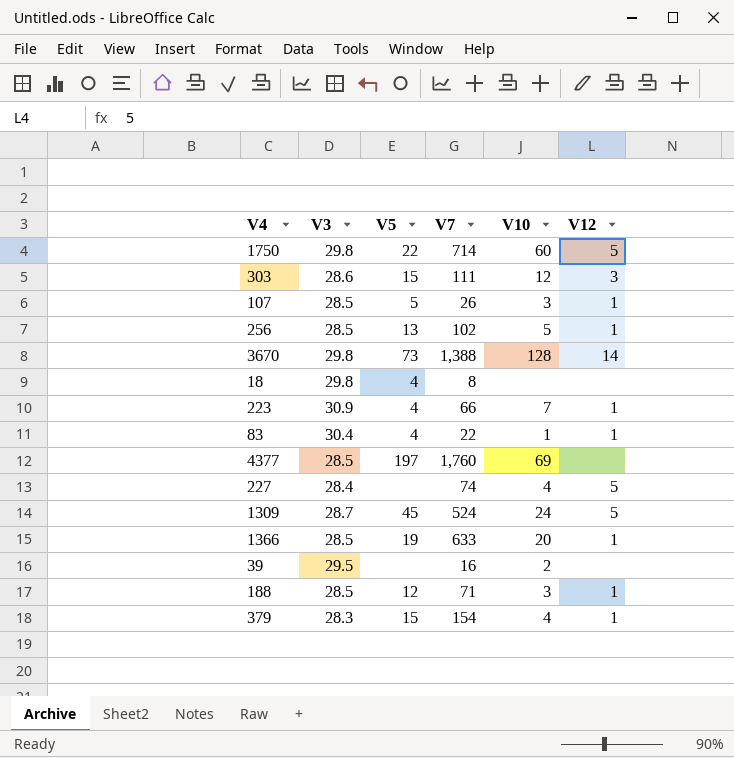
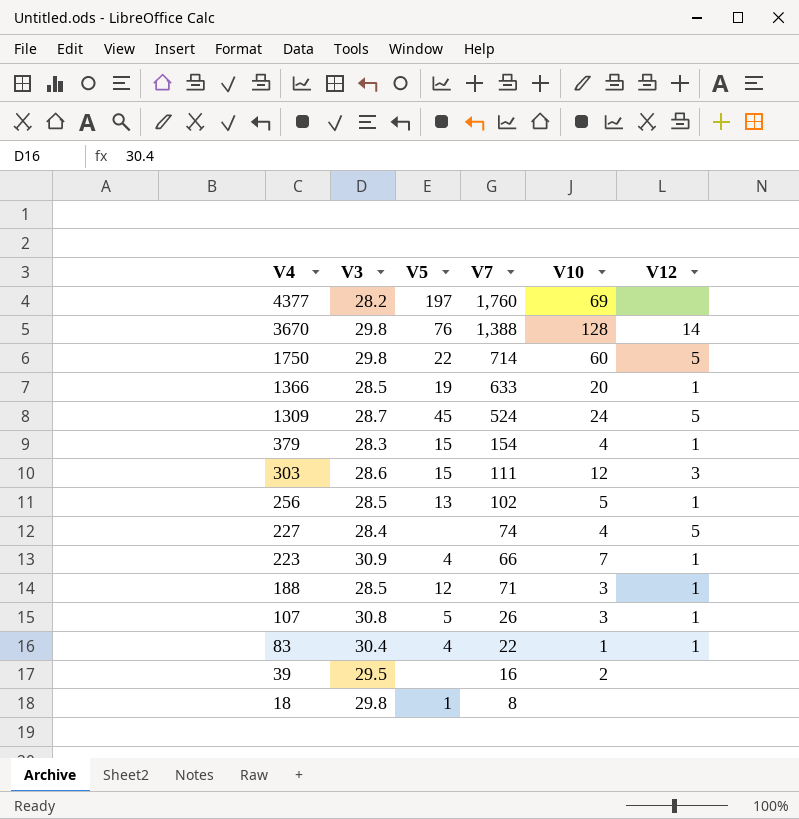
row order: none -> V4 descending
4377 | V3: 28.5 -> 28.2
3670 | V5: 73 -> 76
107 | V3: 28.5 -> 30.8
18 | V5: 4 -> 1

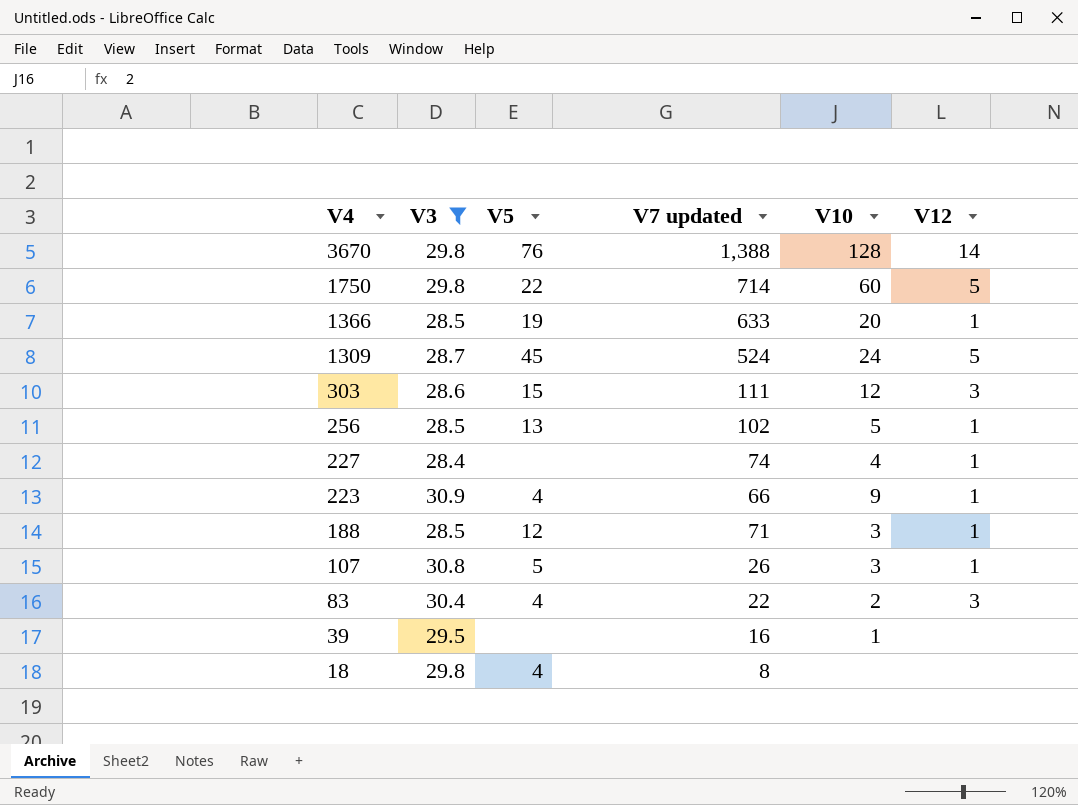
filter: none -> V3 >= 28.4
column name: V7 -> V7 updated
227 | V12: 5 -> 1
223 | V10: 7 -> 9
83 | V10: 1 -> 2
83 | V12: 1 -> 3
39 | V10: 2 -> 1
18 | V5: 1 -> 4

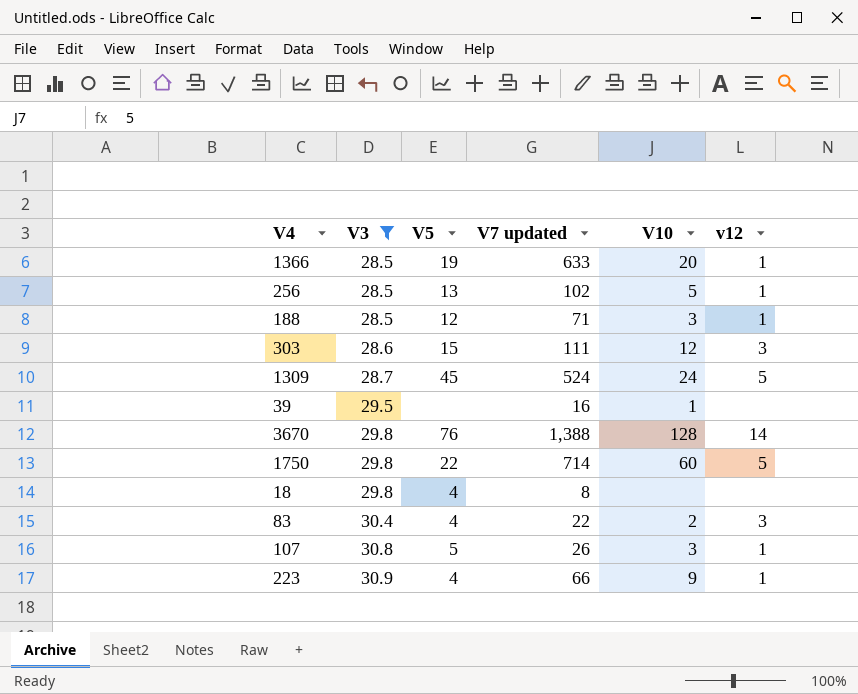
row order: V4 descending -> V3 ascending
column name: V12 -> v12
row 227: 28.4 | none | 74 | 4 | 1 -> none

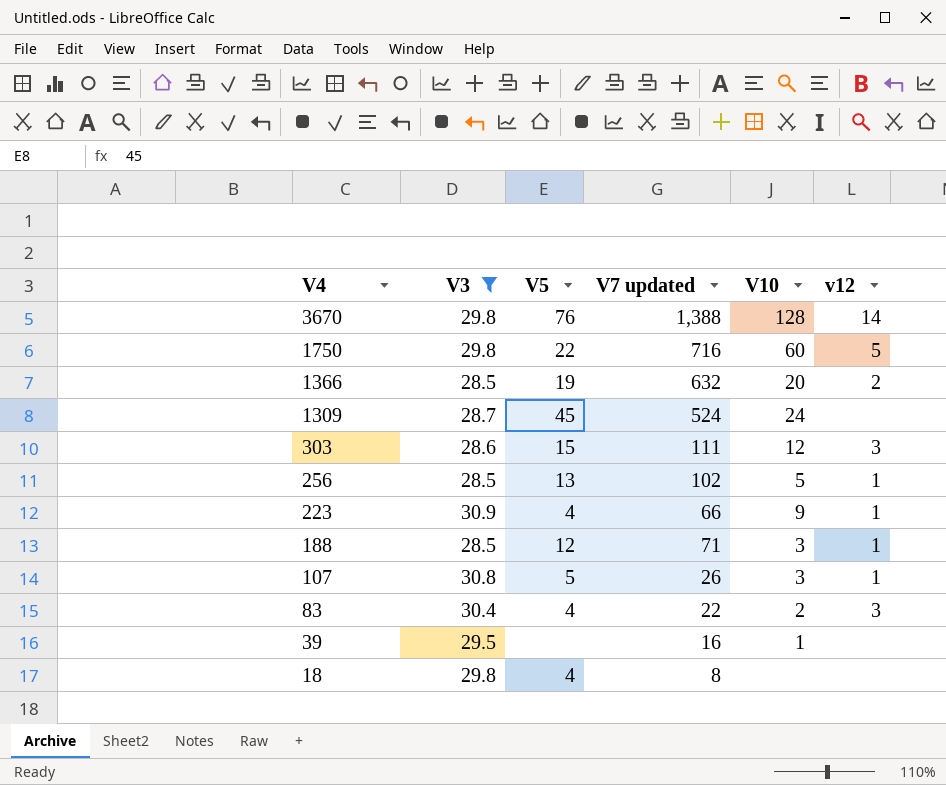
row order: V3 ascending -> V4 descending
1750 | V7 updated: 714 -> 716
1366 | V7 updated: 633 -> 632
1366 | v12: 1 -> 2
1309 | v12: 5 -> none

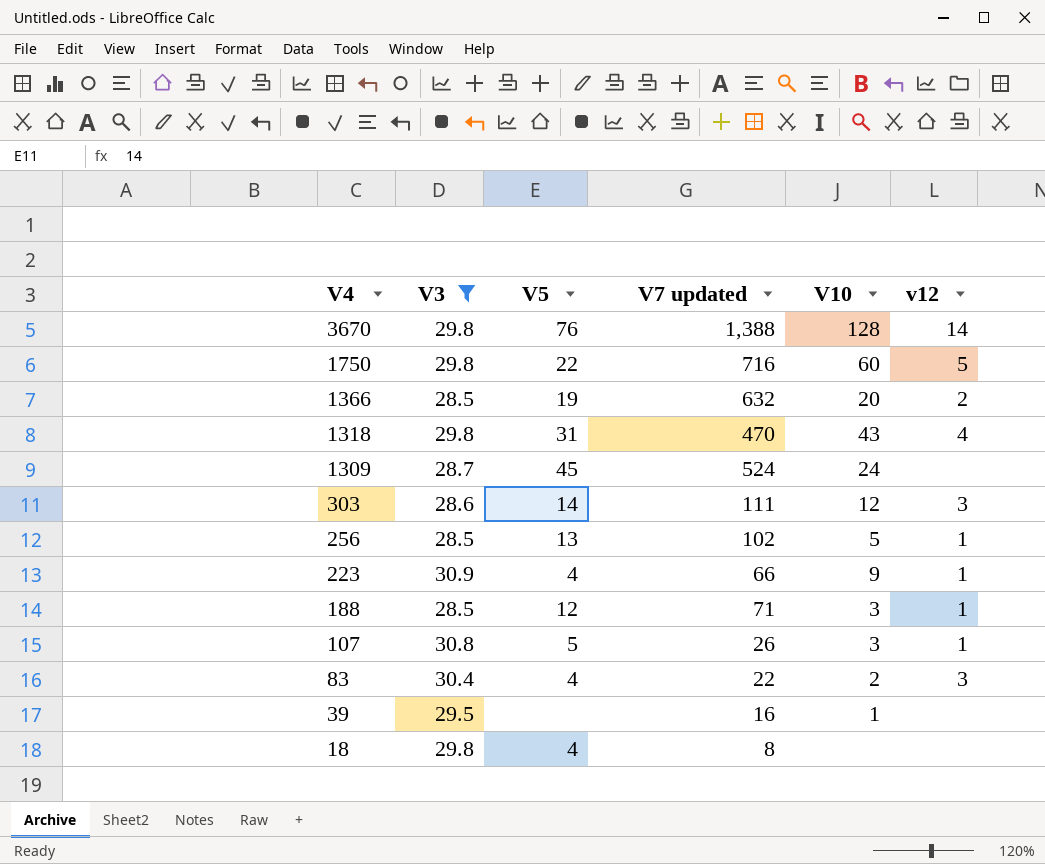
row 1318: none -> 29.8 | 31 | 470 | 43 | 4
303 | V5: 15 -> 14

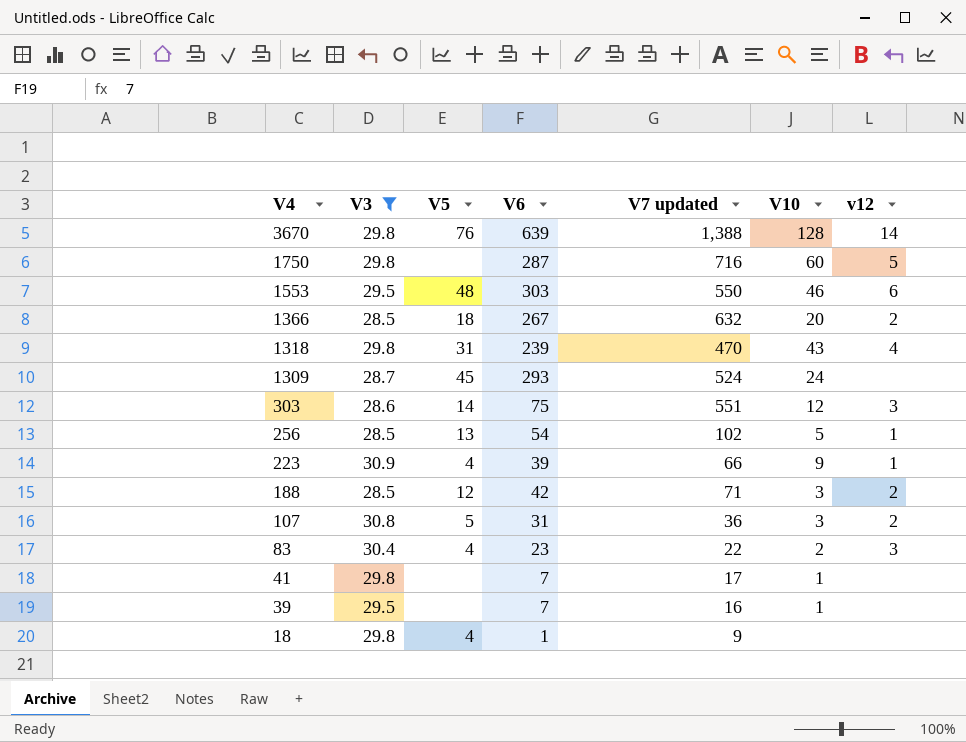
column V6 | position: none -> 4
1750 | V5: 22 -> none
row 1553: none -> 29.5 | 48 | 303 | 550 | 46 | 6
1366 | V5: 19 -> 18
303 | V7 updated: 111 -> 551
188 | v12: 1 -> 2
107 | V7 updated: 26 -> 36
107 | v12: 1 -> 2
row 41: none -> 29.8 | none | 7 | 17 | 1 | none
18 | V7 updated: 8 -> 9

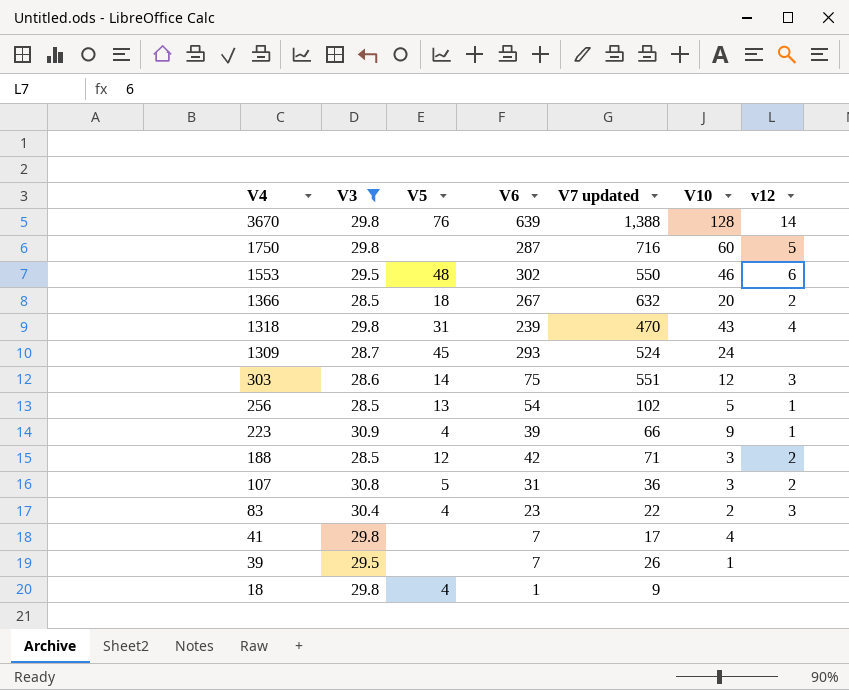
1553 | V6: 303 -> 302
41 | V10: 1 -> 4
39 | V7 updated: 16 -> 26

